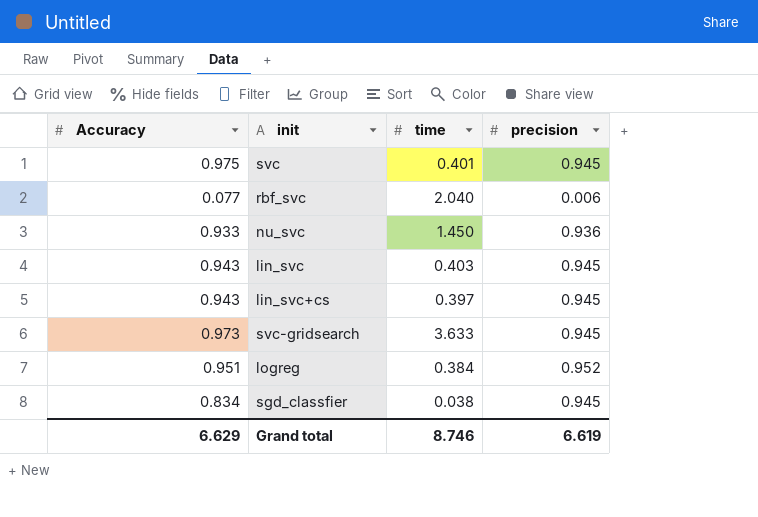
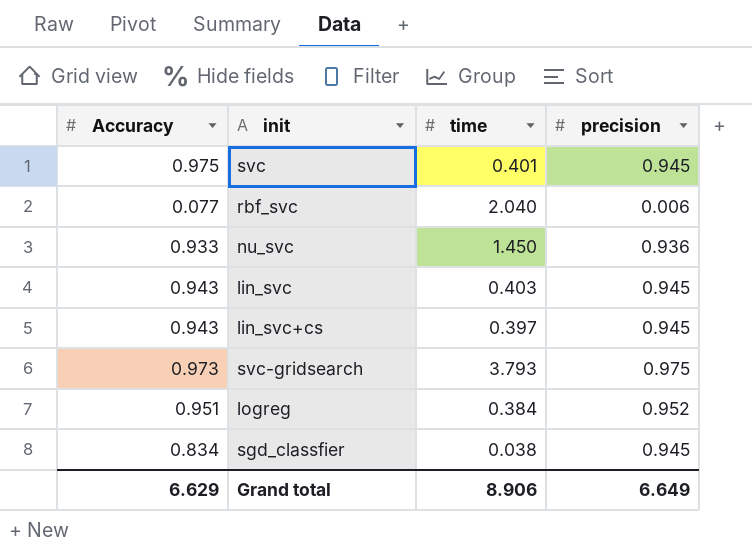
svc-gridsearch | time: 3.633 -> 3.793
svc-gridsearch | precision: 0.945 -> 0.975
Grand total | time: 8.746 -> 8.906
Grand total | precision: 6.619 -> 6.649

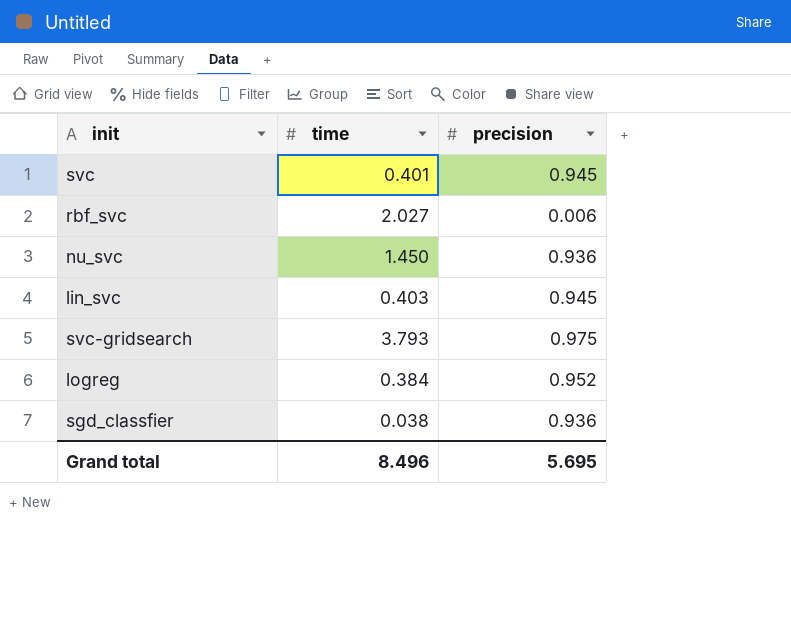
column Accuracy | position: 1 -> none
row lin_svc+cs: 0.943 | 0.397 | 0.945 -> none
rbf_svc | time: 2.040 -> 2.027
sgd_classfier | precision: 0.945 -> 0.936
Grand total | time: 8.906 -> 8.496
Grand total | precision: 6.649 -> 5.695

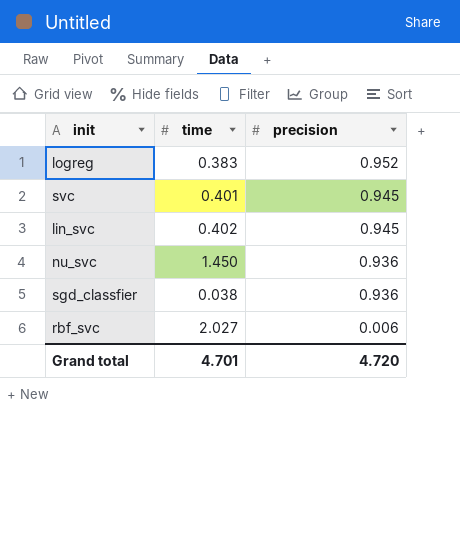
row order: none -> precision descending
row svc-gridsearch: 3.793 | 0.975 -> none
logreg | time: 0.384 -> 0.383
lin_svc | time: 0.403 -> 0.402
Grand total | time: 8.496 -> 4.701
Grand total | precision: 5.695 -> 4.720

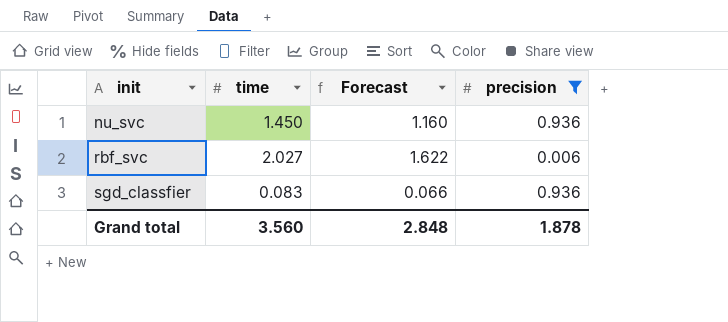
filter: none -> precision <= 0.936
row order: precision descending -> init ascending
column Forecast | formula: none -> [time] * 0.8
sgd_classfier | time: 0.038 -> 0.083
Grand total | time: 4.701 -> 3.560
Grand total | precision: 4.720 -> 1.878

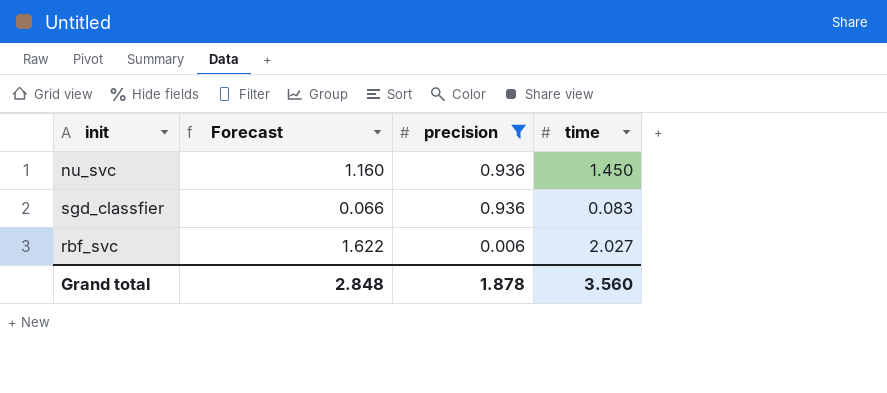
row order: init ascending -> precision descending
column time | position: 2 -> 4

